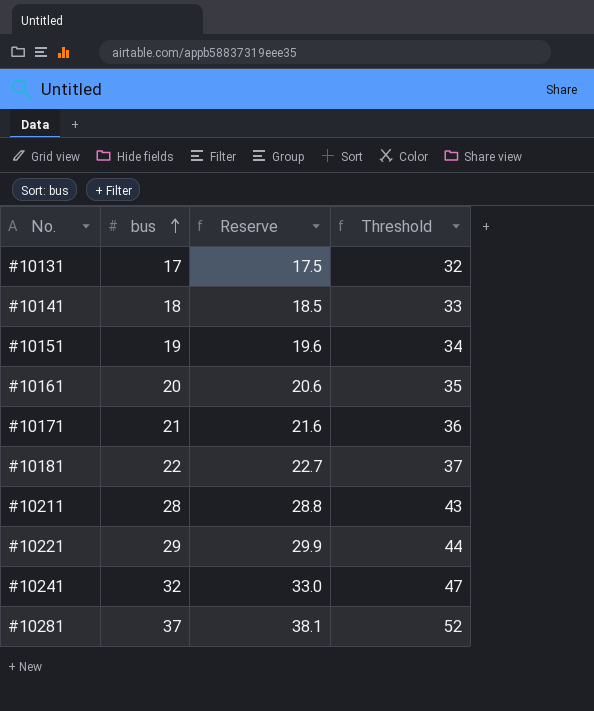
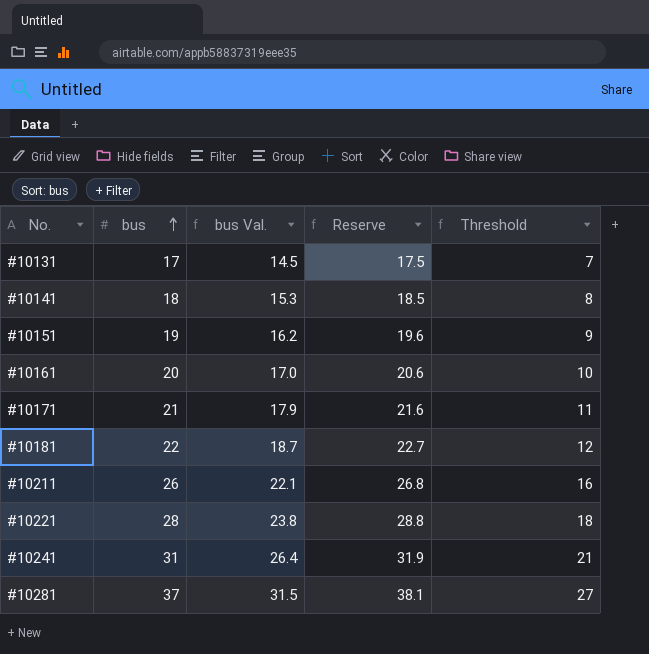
column bus Val. | formula: none -> [bus] * 0.85
column Threshold | formula: [bus] + 15 -> [bus] - 10
#10211 | bus: 28 -> 26
#10211 | Reserve: 28.8 -> 26.8
#10221 | bus: 29 -> 28
#10221 | Reserve: 29.9 -> 28.8
#10241 | bus: 32 -> 31
#10241 | Reserve: 33.0 -> 31.9

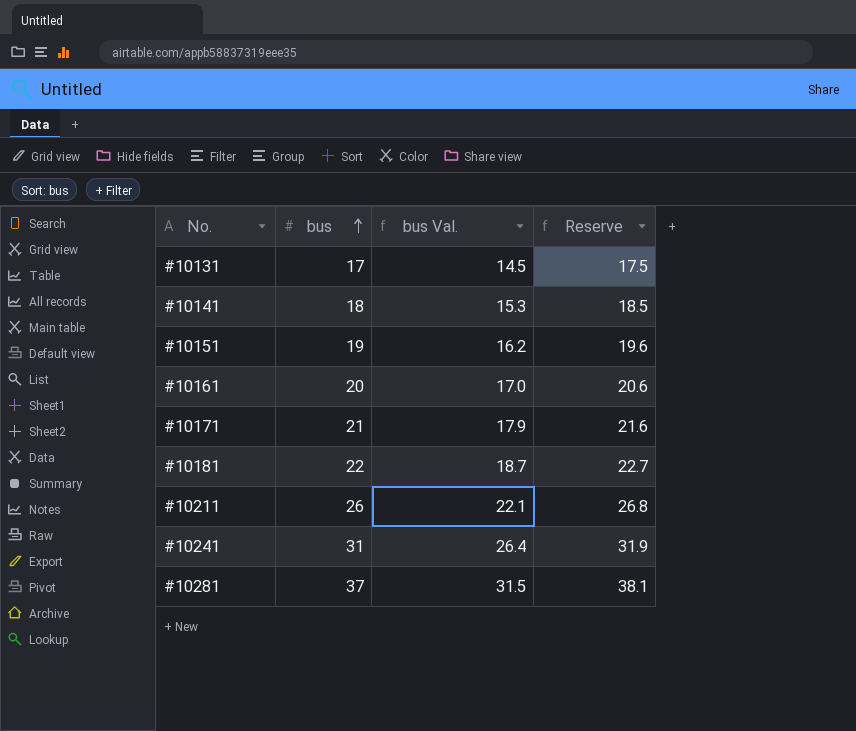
column Threshold | formula: [bus] - 10 -> none
row #10221: 28 | 23.8 | 28.8 | 18 -> none

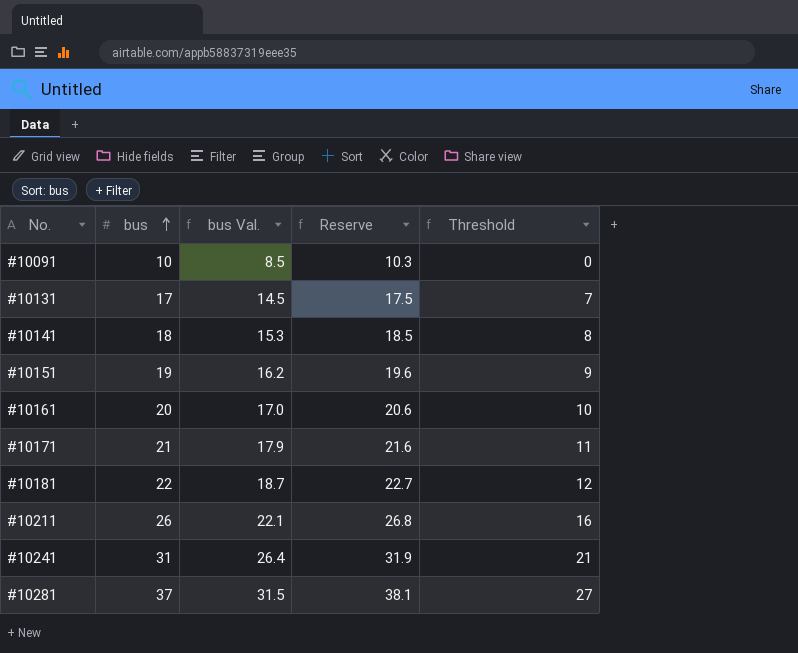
column Threshold | formula: none -> [bus] - 10
row #10091: none -> 10 | 8.5 | 10.3 | 0

